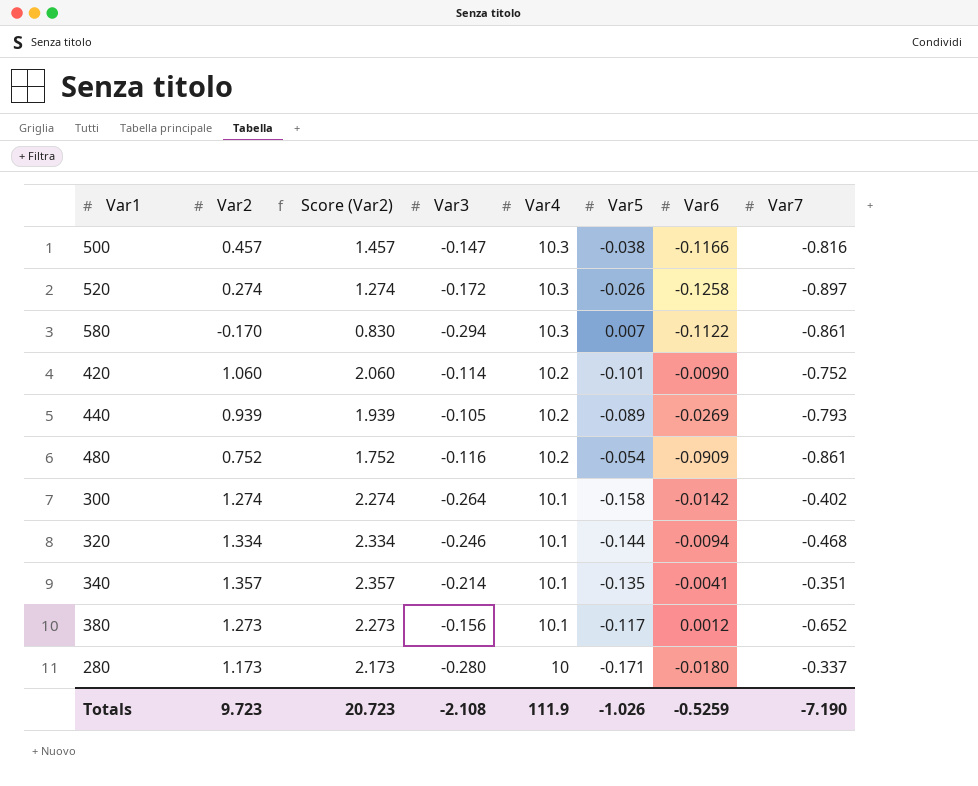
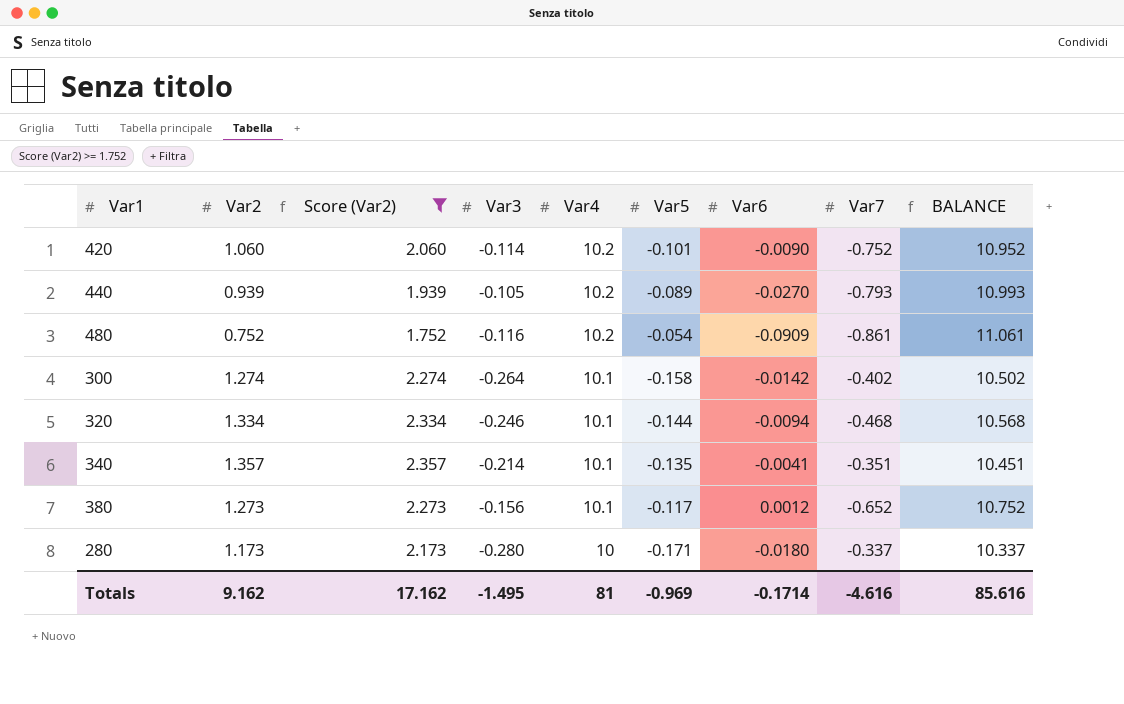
filter: none -> Score (Var2) >= 1.752
column BALANCE | formula: none -> [Var4] - [Var7]
440 | Var6: -0.0269 -> -0.0270
Totals | Var2: 9.723 -> 9.162
Totals | Score (Var2): 20.723 -> 17.162
Totals | Var3: -2.108 -> -1.495
Totals | Var4: 111.9 -> 81
Totals | Var5: -1.026 -> -0.969
Totals | Var6: -0.5259 -> -0.1714
Totals | Var7: -7.190 -> -4.616

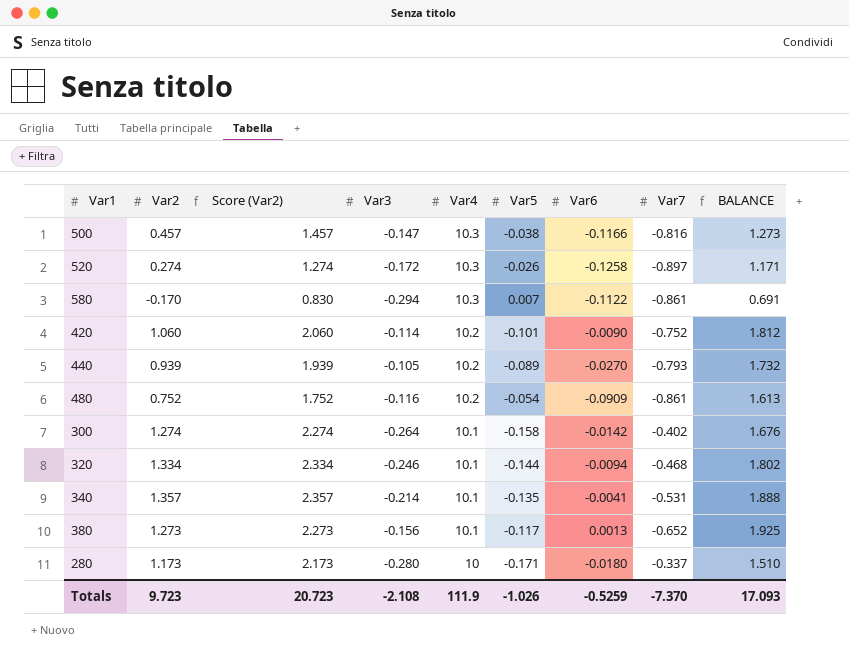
filter: Score (Var2) >= 1.752 -> none
column BALANCE | formula: [Var4] - [Var7] -> [Var2] - [Var7]
340 | Var7: -0.351 -> -0.531
380 | Var6: 0.0012 -> 0.0013
Totals | Var2: 9.162 -> 9.723
Totals | Score (Var2): 17.162 -> 20.723
Totals | Var3: -1.495 -> -2.108
Totals | Var4: 81 -> 111.9
Totals | Var5: -0.969 -> -1.026
Totals | Var6: -0.1714 -> -0.5259
Totals | Var7: -4.616 -> -7.370
Totals | BALANCE: 85.616 -> 17.093

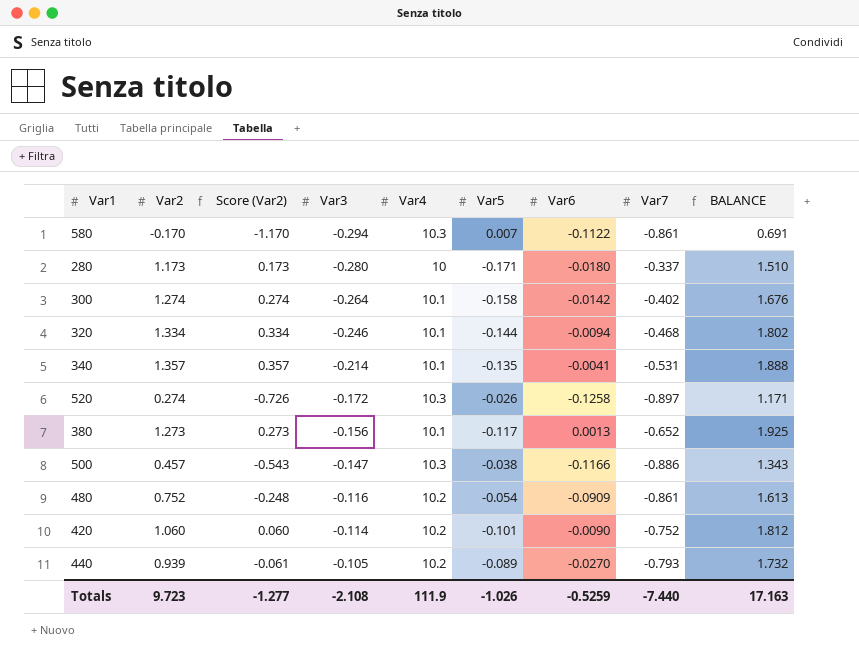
row order: Var4 descending -> Var3 ascending
column Score (Var2) | formula: [Var2] + 1 -> [Var2] - 1
500 | Var7: -0.816 -> -0.886
500 | BALANCE: 1.273 -> 1.343
Totals | Score (Var2): 20.723 -> -1.277
Totals | Var7: -7.370 -> -7.440
Totals | BALANCE: 17.093 -> 17.163

